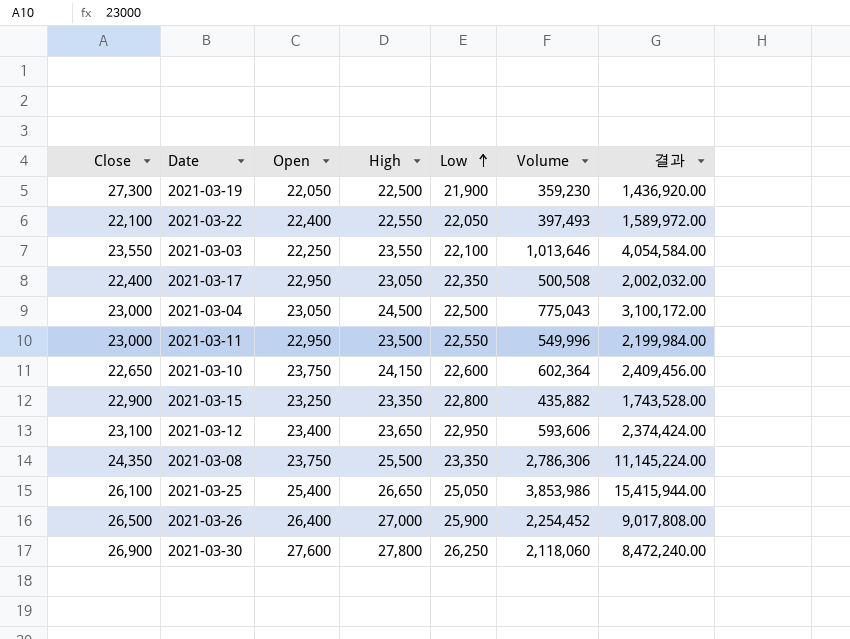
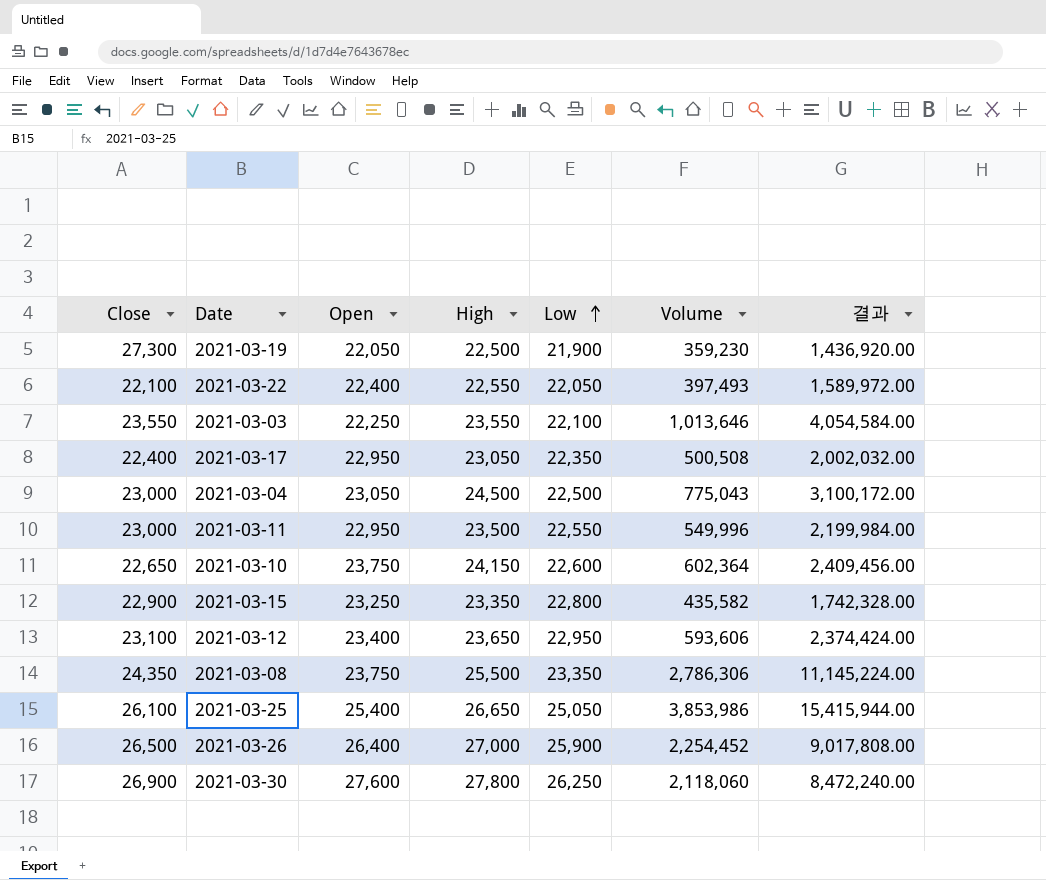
2021-03-15 | Volume: 435,882 -> 435,582
2021-03-15 | 결과: 1,743,528.00 -> 1,742,328.00

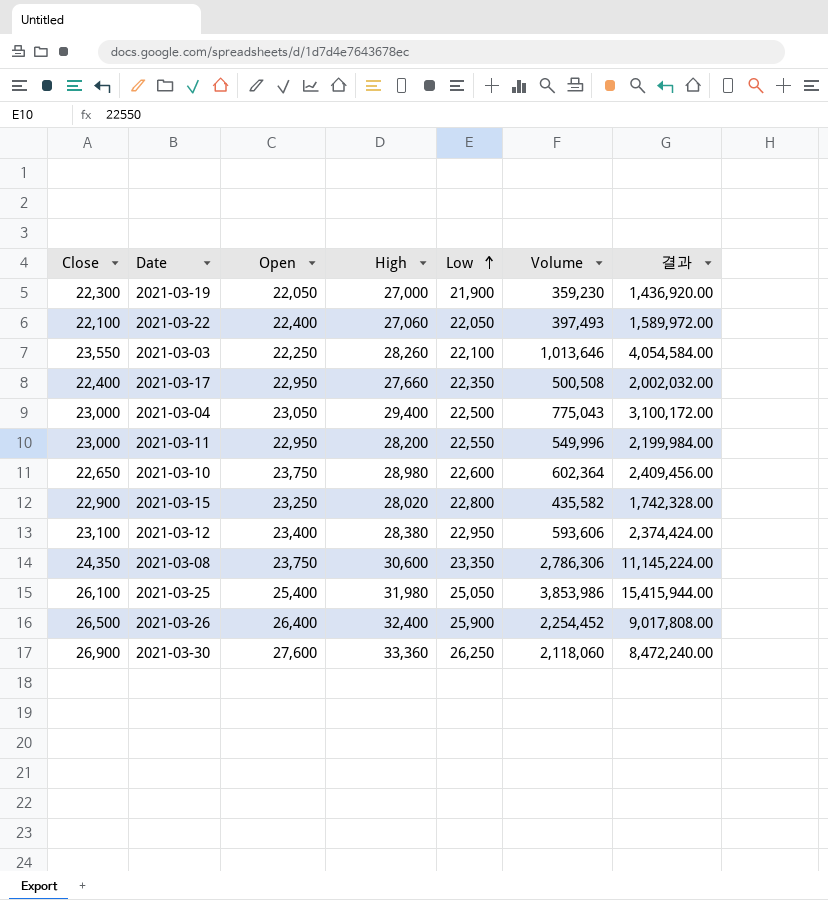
2021-03-19 | Close: 27,300 -> 22,300
2021-03-19 | High: 22,500 -> 27,000
2021-03-22 | High: 22,550 -> 27,060
2021-03-03 | High: 23,550 -> 28,260
2021-03-17 | High: 23,050 -> 27,660
2021-03-04 | High: 24,500 -> 29,400
2021-03-11 | High: 23,500 -> 28,200
2021-03-10 | High: 24,150 -> 28,980
2021-03-15 | High: 23,350 -> 28,020
2021-03-12 | High: 23,650 -> 28,380
2021-03-08 | High: 25,500 -> 30,600
2021-03-25 | High: 26,650 -> 31,980
2021-03-26 | High: 27,000 -> 32,400
2021-03-30 | High: 27,800 -> 33,360

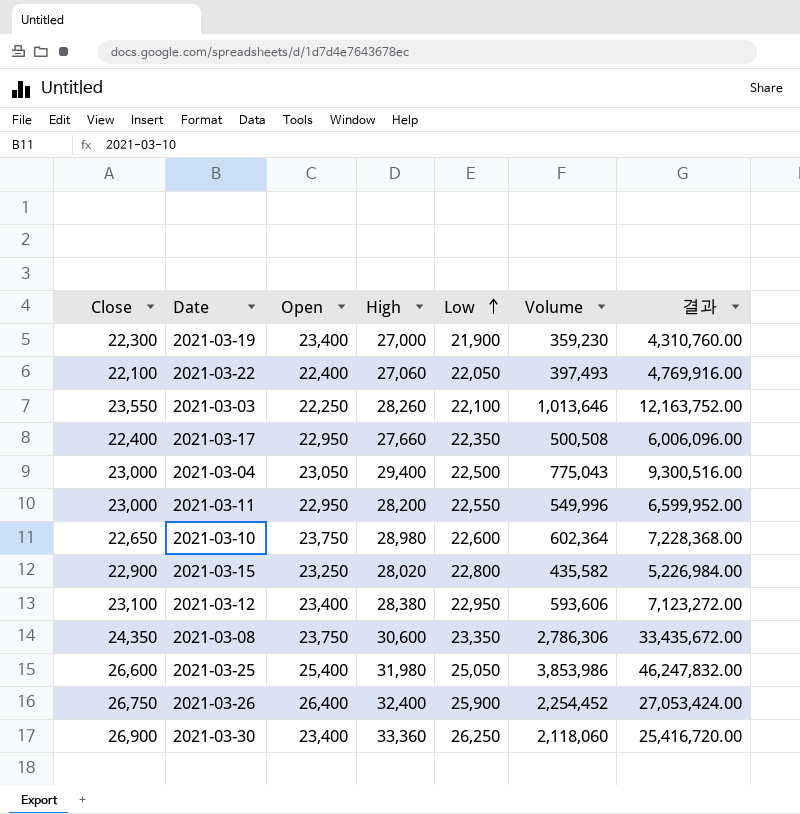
column 결과 | formula: [Volume] * 4 -> [Volume] * 12
2021-03-19 | Open: 22,050 -> 23,400
2021-03-25 | Close: 26,100 -> 26,600
2021-03-26 | Close: 26,500 -> 26,750
2021-03-30 | Open: 27,600 -> 23,400

